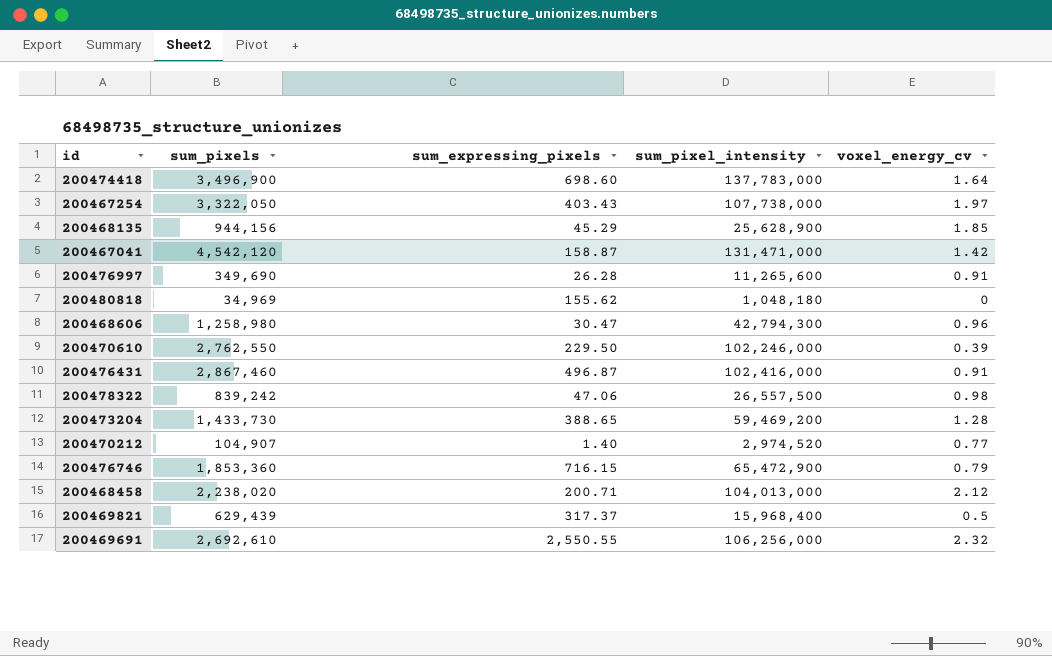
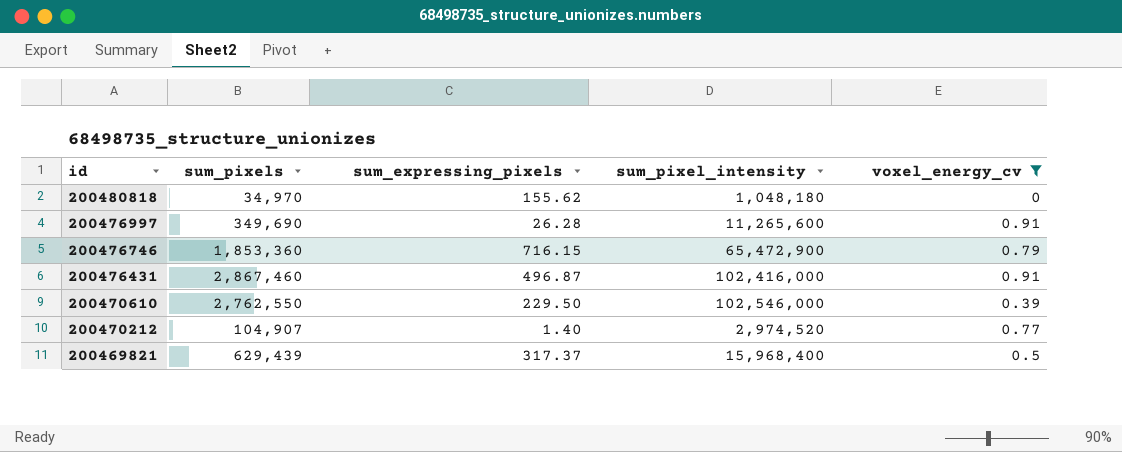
filter: none -> voxel_energy_cv <= 0.91
row order: none -> id descending
200480818 | sum_pixels: 34,969 -> 34,970
200470610 | sum_pixel_intensity: 102,246,000 -> 102,546,000

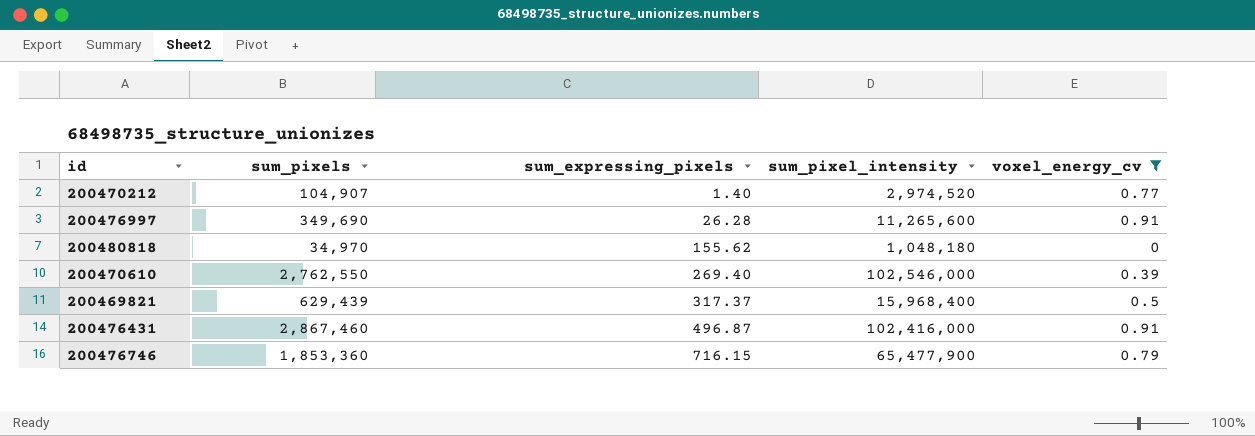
row order: id descending -> sum_expressing_pixels ascending
200470610 | sum_expressing_pixels: 229.50 -> 269.40
200476746 | sum_pixel_intensity: 65,472,900 -> 65,477,900

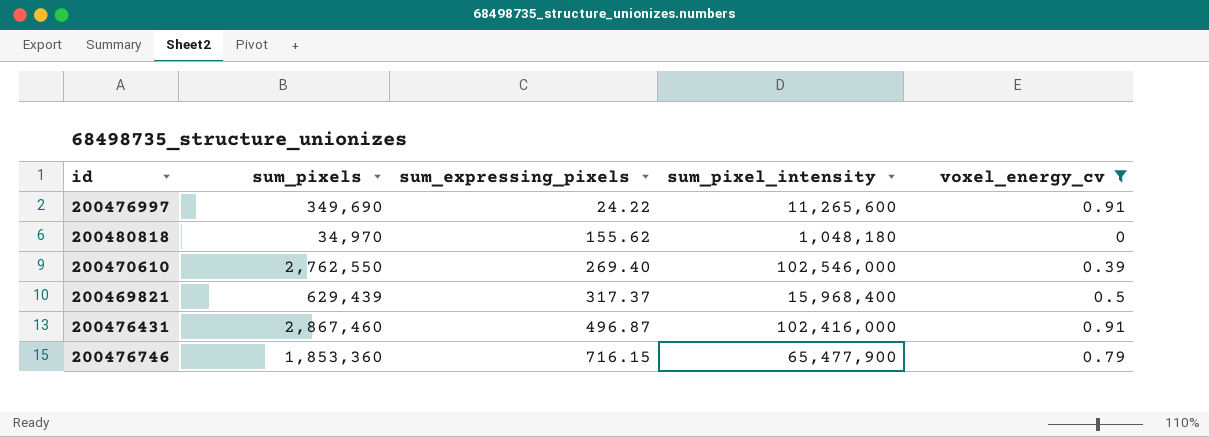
row 200470212: 104,907 | 1.40 | 2,974,520 | 0.77 -> none
200476997 | sum_expressing_pixels: 26.28 -> 24.22

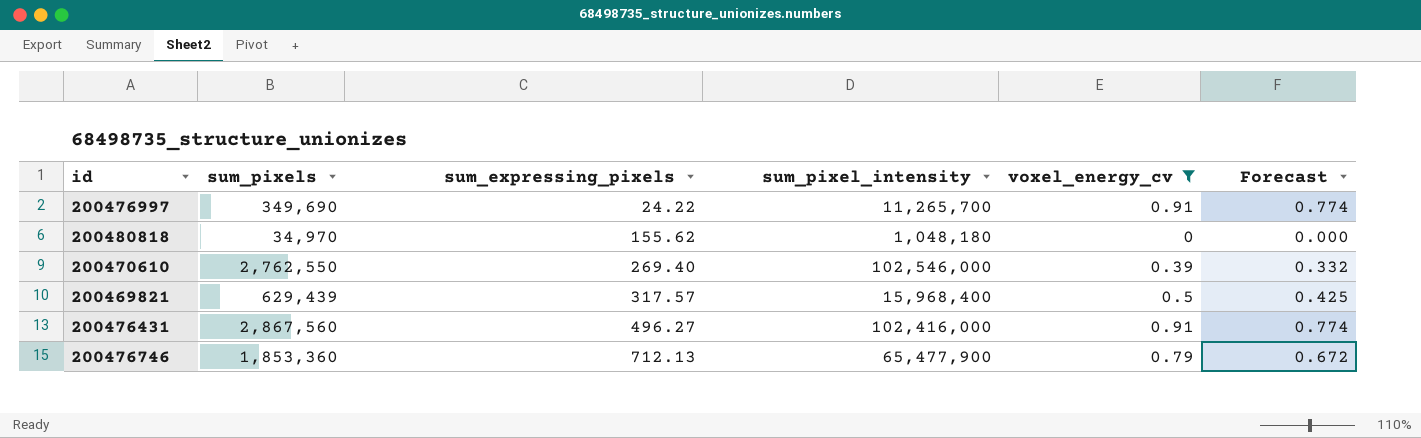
column Forecast | formula: none -> [voxel_energy_cv] * 0.85
200476997 | sum_pixel_intensity: 11,265,600 -> 11,265,700
200469821 | sum_expressing_pixels: 317.37 -> 317.57
200476431 | sum_pixels: 2,867,460 -> 2,867,560
200476431 | sum_expressing_pixels: 496.87 -> 496.27
200476746 | sum_expressing_pixels: 716.15 -> 712.13

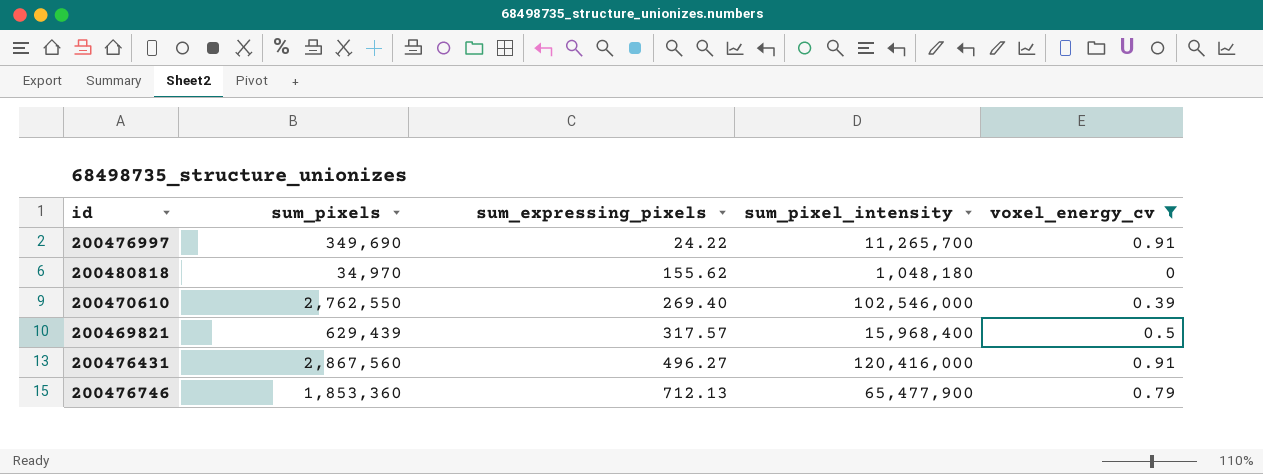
column Forecast | formula: [voxel_energy_cv] * 0.85 -> none
200476431 | sum_pixel_intensity: 102,416,000 -> 120,416,000

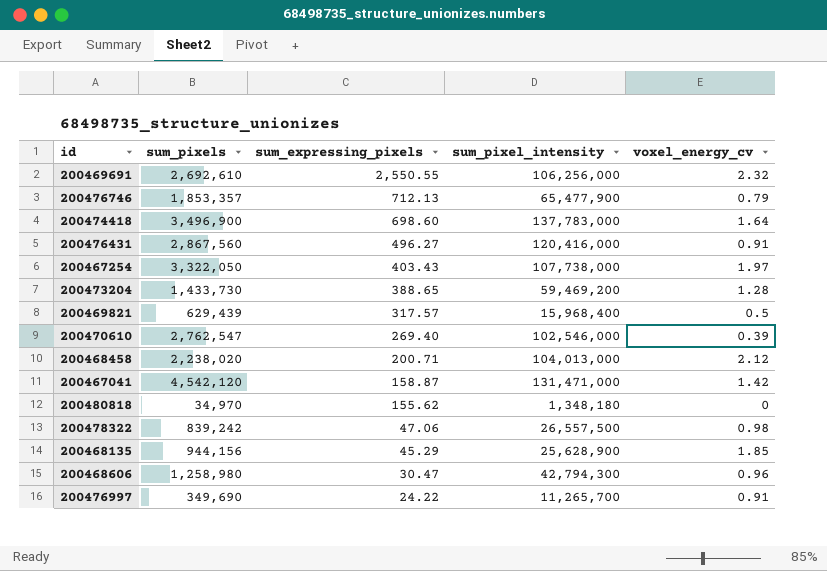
filter: voxel_energy_cv <= 0.91 -> none
row order: sum_expressing_pixels ascending -> sum_expressing_pixels descending
200476746 | sum_pixels: 1,853,360 -> 1,853,357
200470610 | sum_pixels: 2,762,550 -> 2,762,547
200480818 | sum_pixel_intensity: 1,048,180 -> 1,348,180

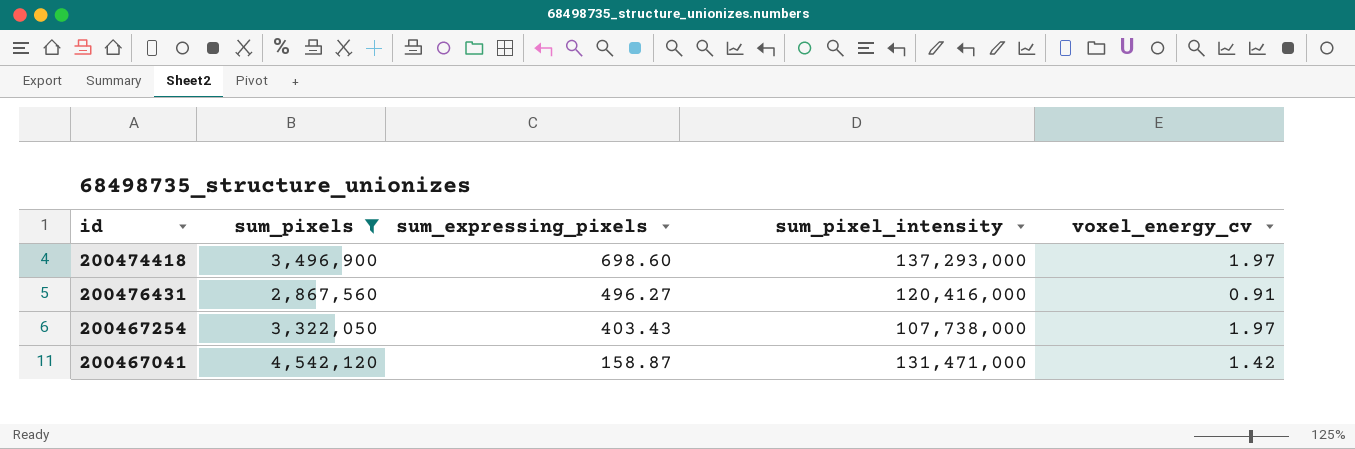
filter: none -> sum_pixels >= 2,867,560
200474418 | sum_pixel_intensity: 137,783,000 -> 137,293,000
200474418 | voxel_energy_cv: 1.64 -> 1.97

